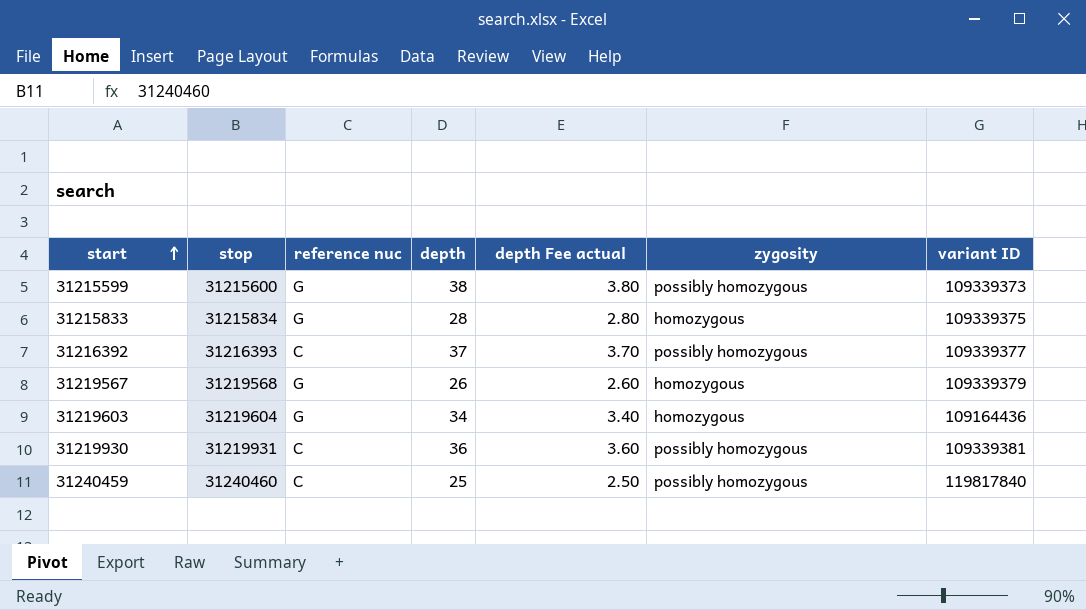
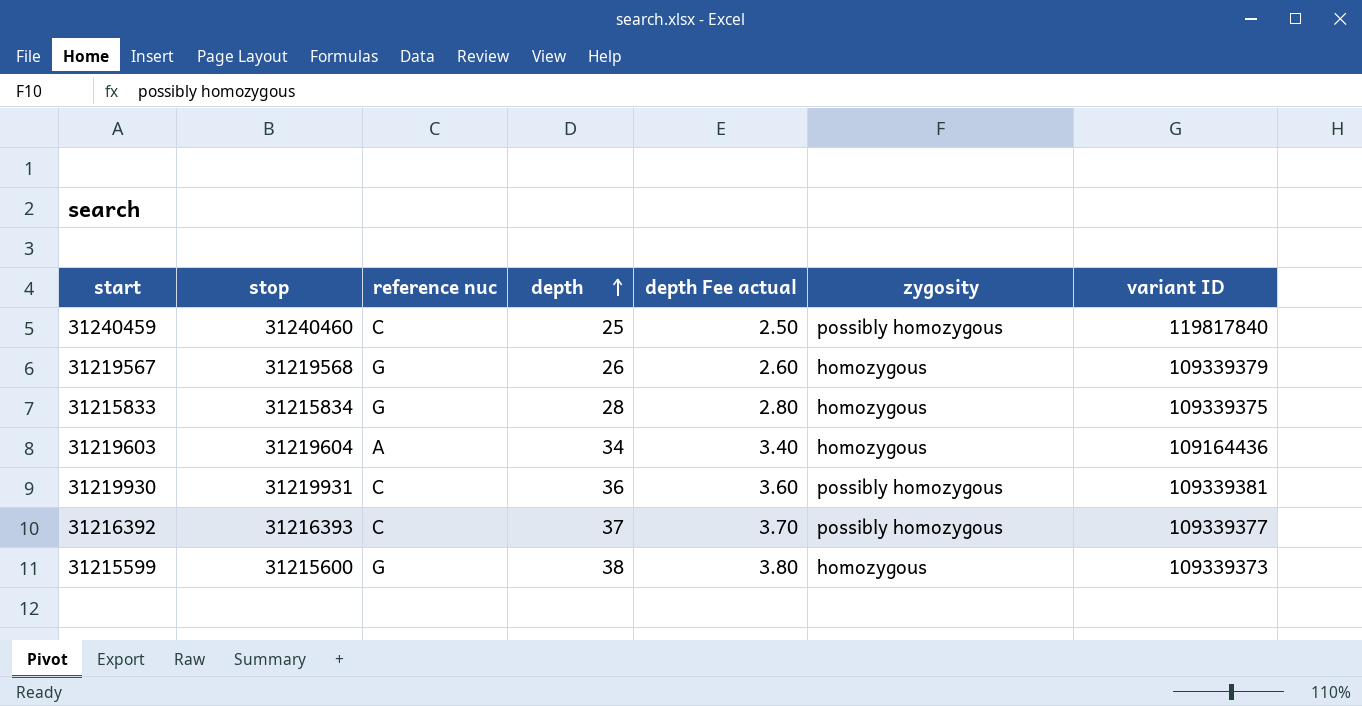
row order: start ascending -> depth ascending
31219603 | reference nuc: G -> A
31215599 | zygosity: possibly homozygous -> homozygous

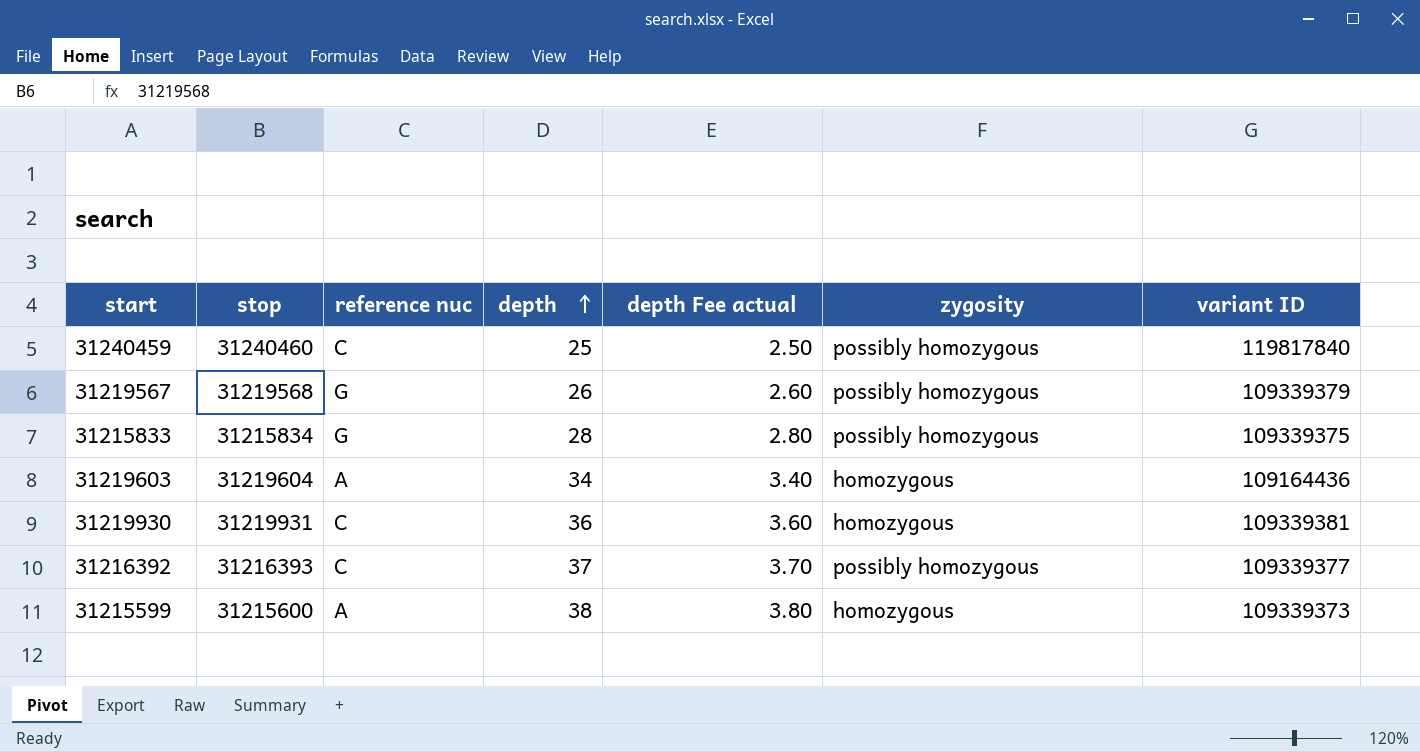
31219567 | zygosity: homozygous -> possibly homozygous
31215833 | zygosity: homozygous -> possibly homozygous
31219930 | zygosity: possibly homozygous -> homozygous
31215599 | reference nuc: G -> A

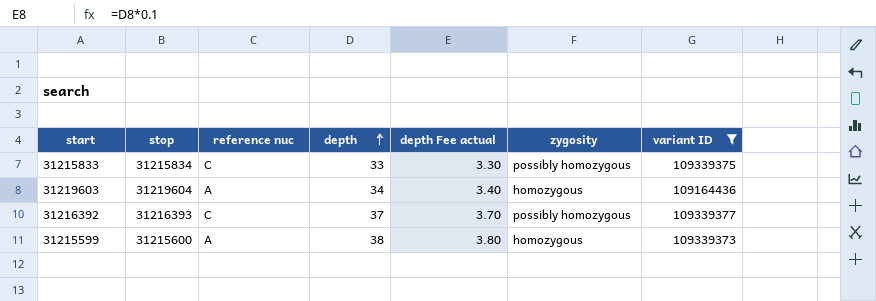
filter: none -> variant ID <= 109339377
31215833 | reference nuc: G -> C
31215833 | depth: 28 -> 33
31215833 | depth Fee actual: 2.80 -> 3.30

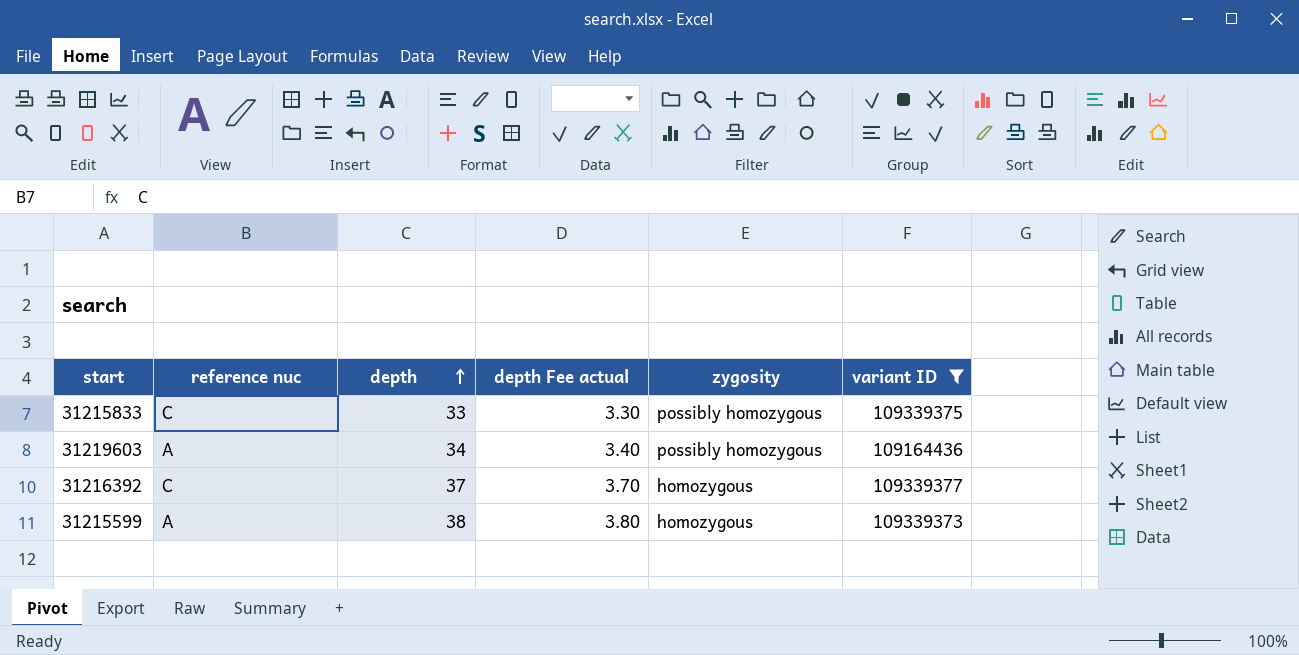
column stop | position: 2 -> none
31219603 | zygosity: homozygous -> possibly homozygous
31216392 | zygosity: possibly homozygous -> homozygous

